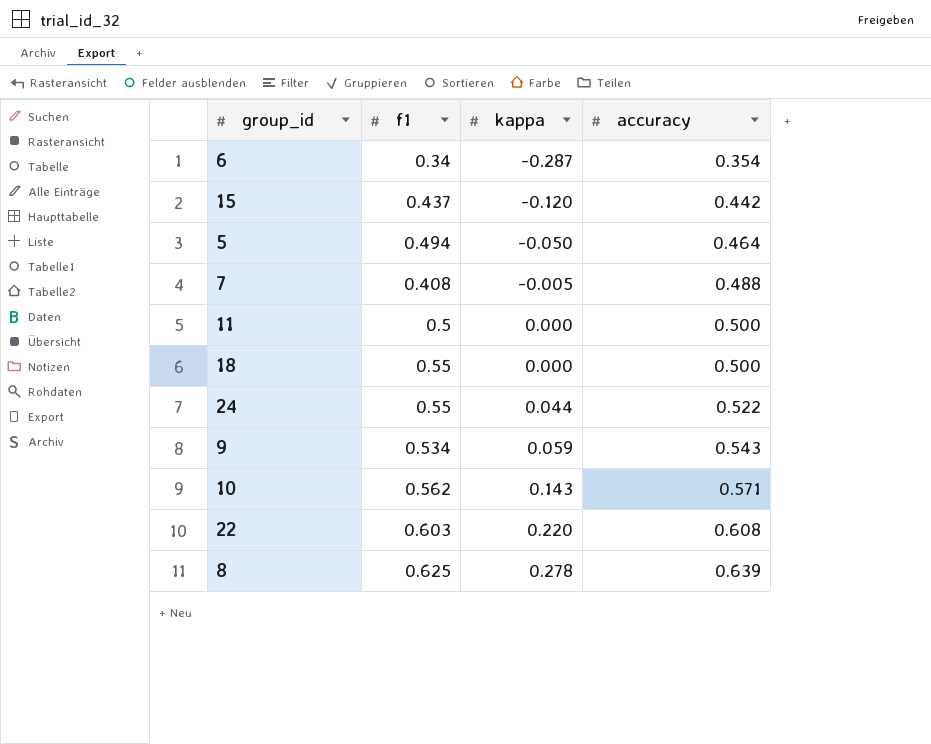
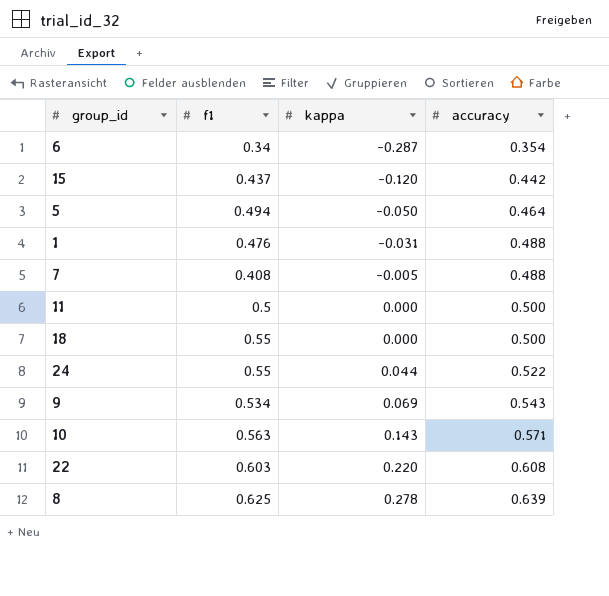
row 1: none -> 0.476 | -0.031 | 0.488
9 | kappa: 0.059 -> 0.069
10 | f1: 0.562 -> 0.563

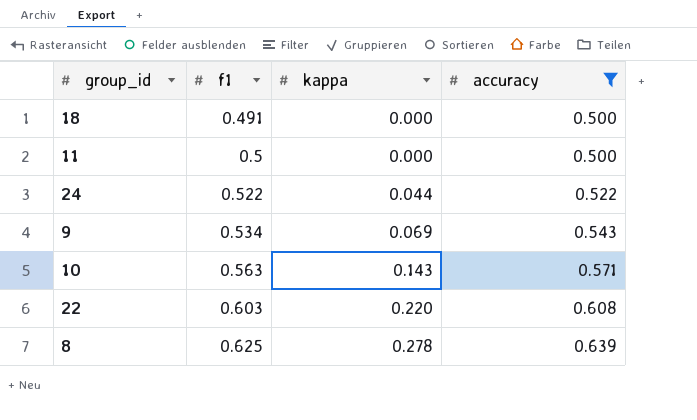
filter: none -> accuracy >= 0.500
row order: kappa ascending -> f1 ascending
18 | f1: 0.55 -> 0.491
24 | f1: 0.55 -> 0.522

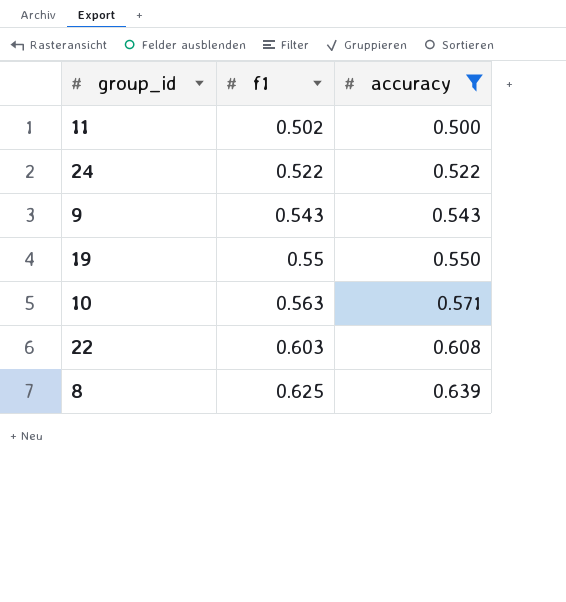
column kappa | position: 3 -> none
row 18: 0.491 | 0.000 | 0.500 -> none
11 | f1: 0.5 -> 0.502
9 | f1: 0.534 -> 0.543
row 19: none -> 0.55 | 0.550

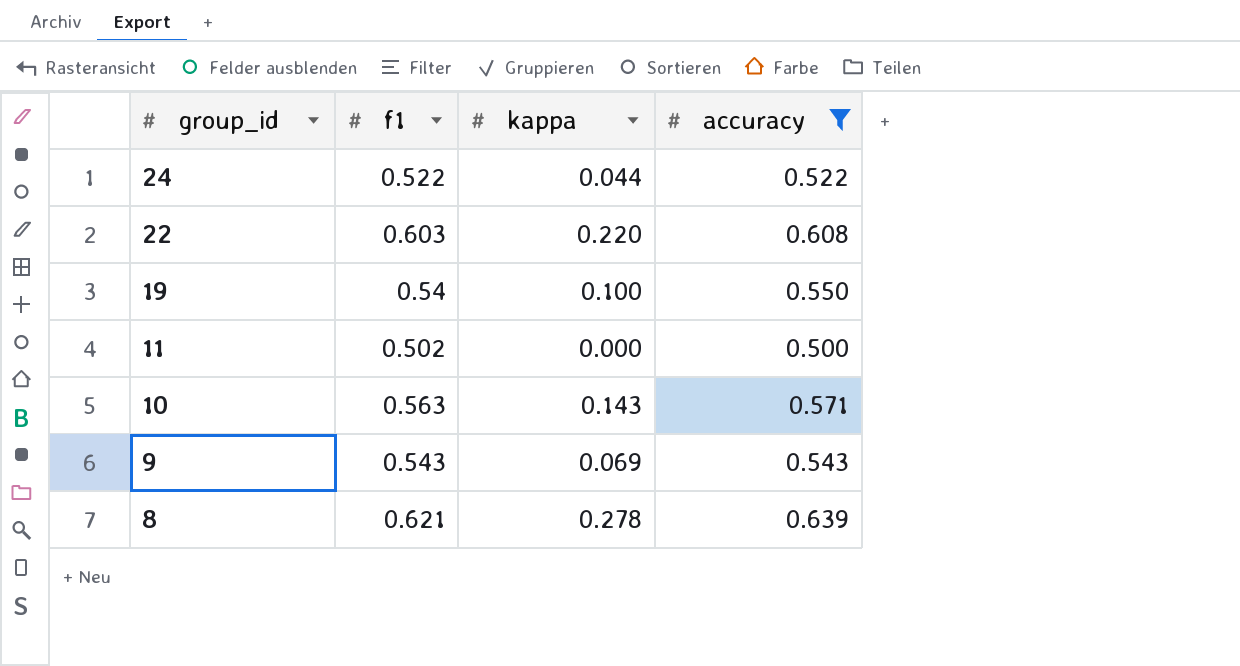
row order: f1 ascending -> group_id descending
column kappa | position: none -> 3
19 | f1: 0.55 -> 0.54
8 | f1: 0.625 -> 0.621

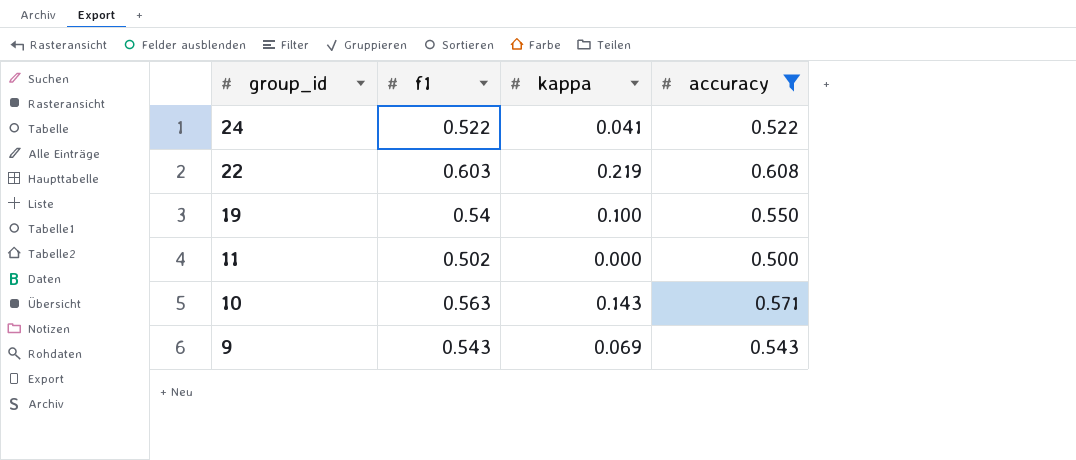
row 8: 0.621 | 0.278 | 0.639 -> none
24 | kappa: 0.044 -> 0.041
22 | kappa: 0.220 -> 0.219

